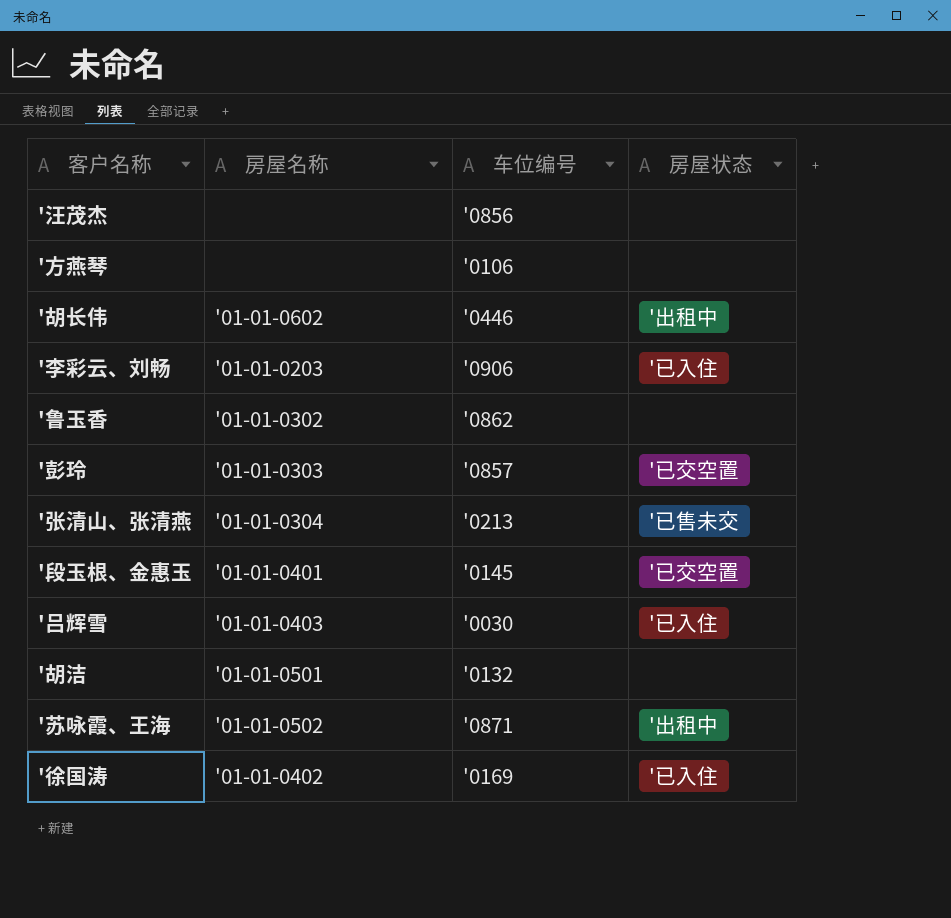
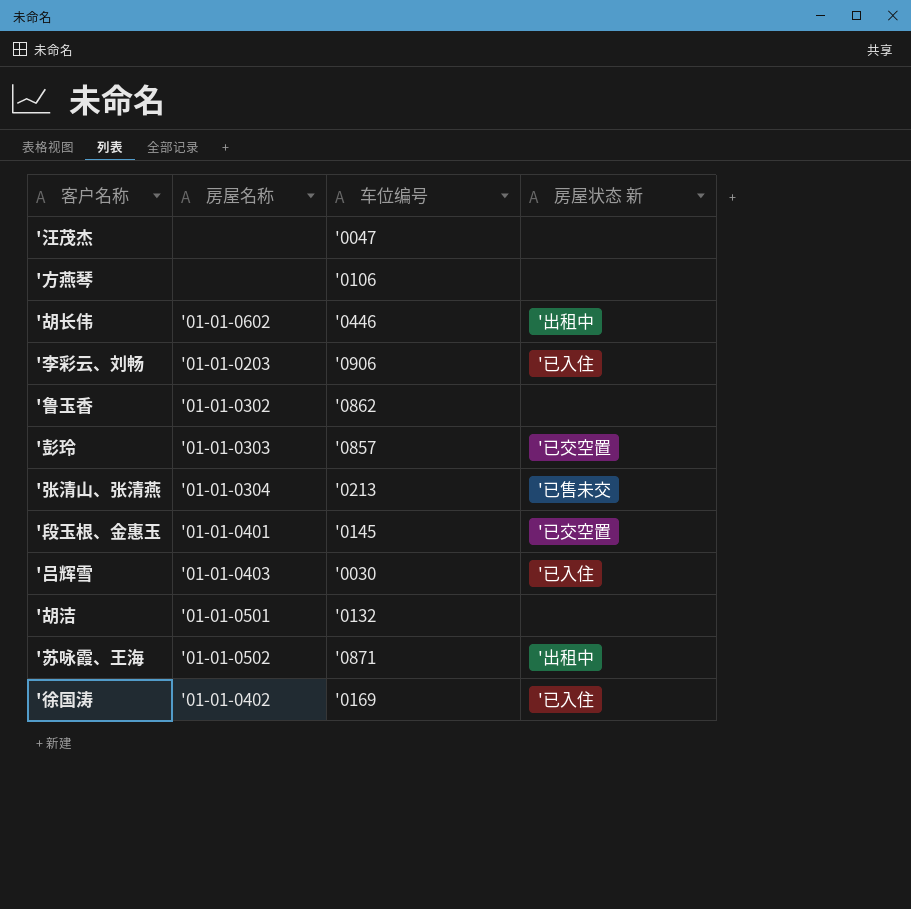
column name: 房屋状态 -> 房屋状态 新
'汪茂杰 | 车位编号: '0856 -> '0047

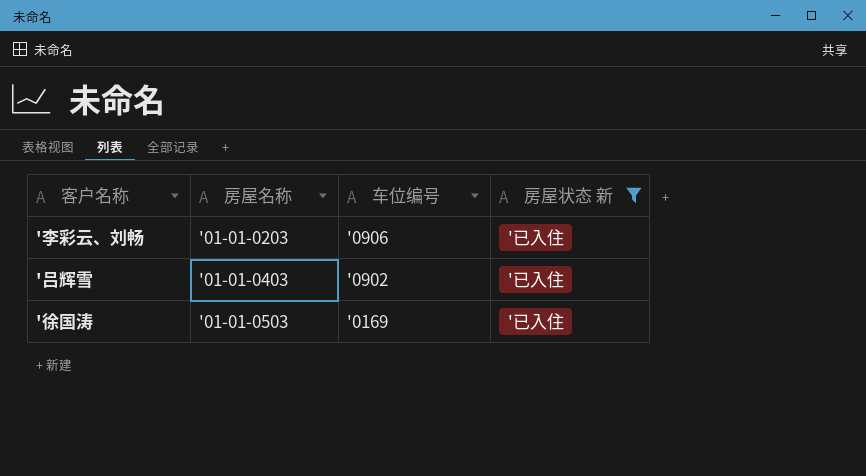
filter: none -> 房屋状态 新 = '已入住
'吕辉雪 | 车位编号: '0030 -> '0902
'徐国涛 | 房屋名称: '01-01-0402 -> '01-01-0503

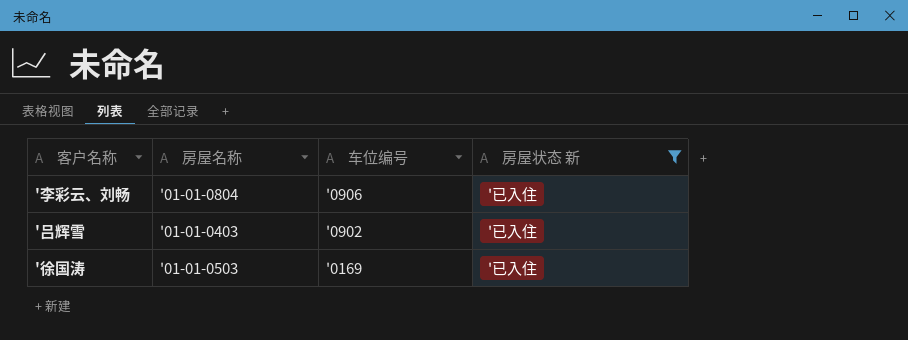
'李彩云、刘畅 | 房屋名称: '01-01-0203 -> '01-01-0804

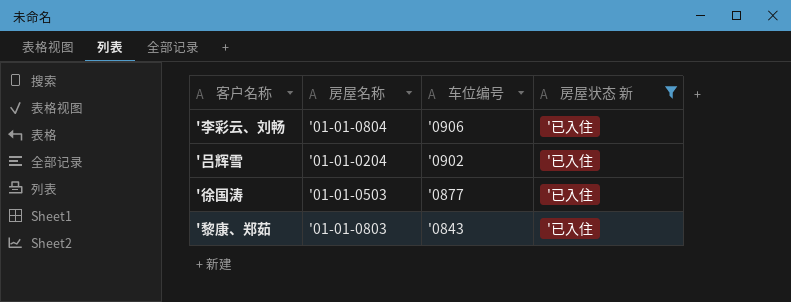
'吕辉雪 | 房屋名称: '01-01-0403 -> '01-01-0204
'徐国涛 | 车位编号: '0169 -> '0877
row '黎康、郑茹: none -> '01-01-0803 | '0843 | '已入住

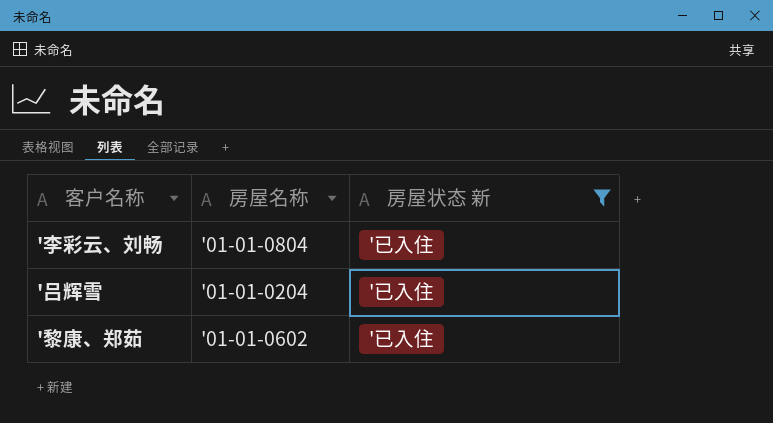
column 车位编号 | position: 3 -> none
row '徐国涛: '01-01-0503 | '0877 | '已入住 -> none
'黎康、郑茹 | 房屋名称: '01-01-0803 -> '01-01-0602

